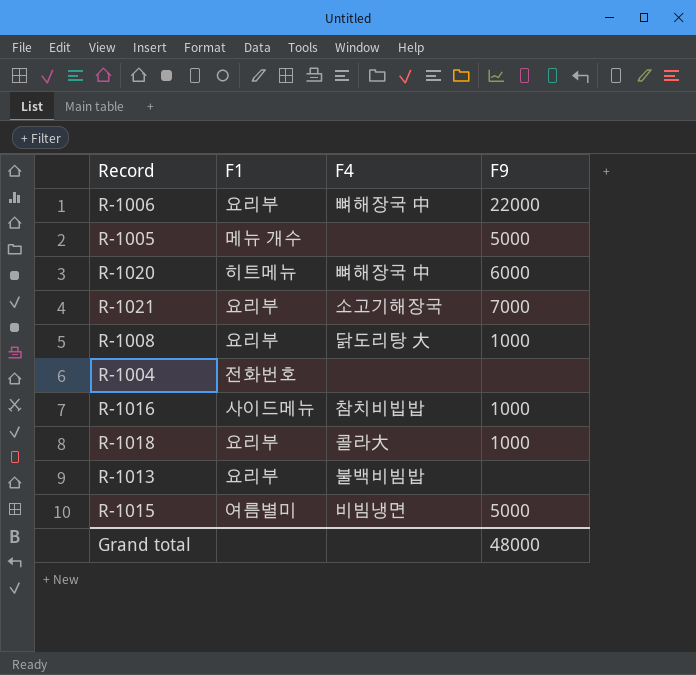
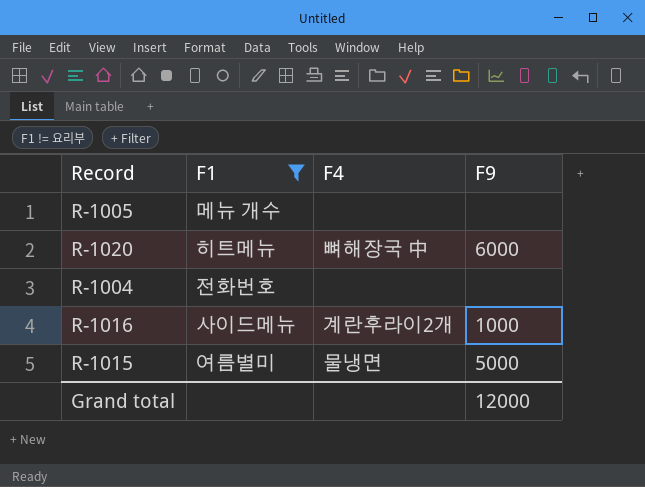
filter: none -> F1 != 요리부
R-1005 | F9: 5000 -> none
R-1016 | F4: 참치비빕밥 -> 계란후라이2개
R-1015 | F4: 비빔냉면 -> 물냉면
Grand total | F9: 48000 -> 12000

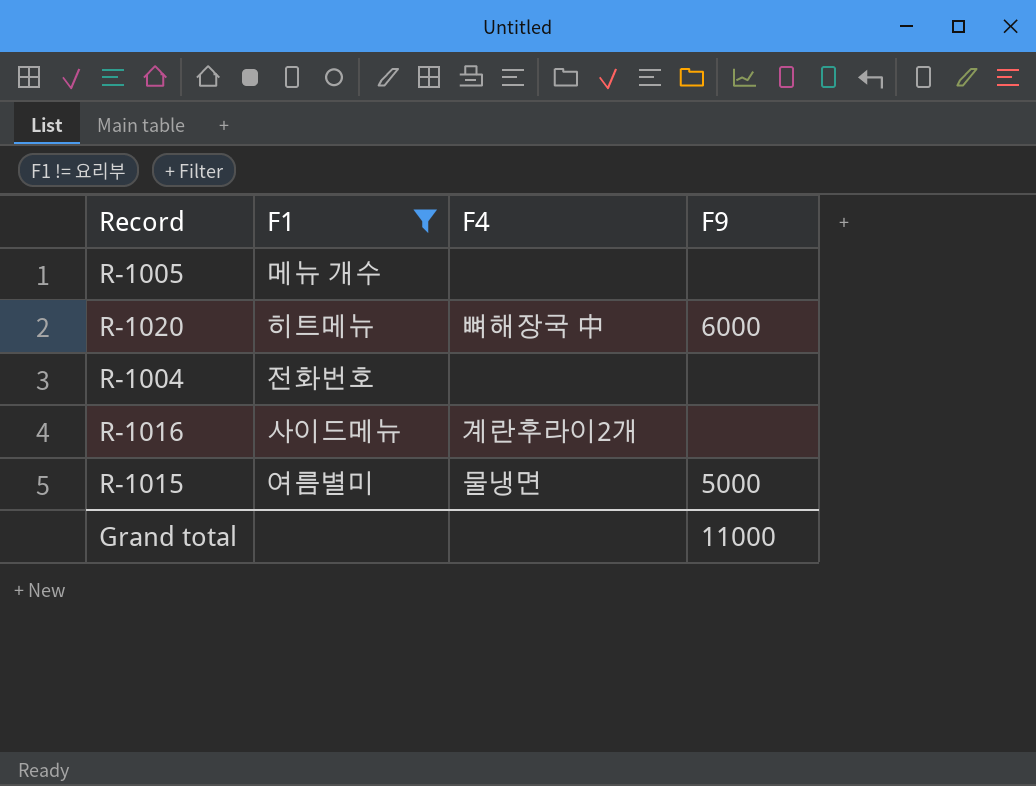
R-1016 | F9: 1000 -> none
Grand total | F9: 12000 -> 11000

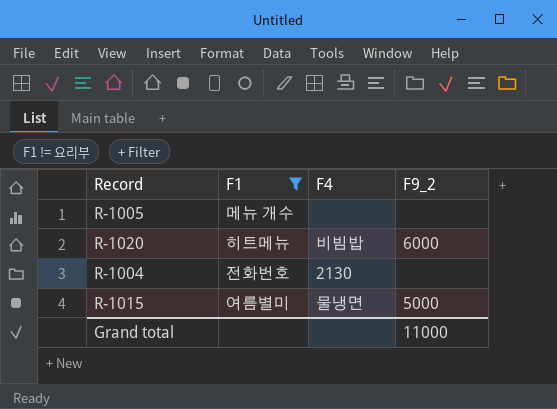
column name: F9 -> F9_2
row R-1016: 사이드메뉴 | 계란후라이2개 | none -> none
R-1020 | F4: 뼈해장국 中 -> 비빔밥
R-1004 | F4: none -> 2130

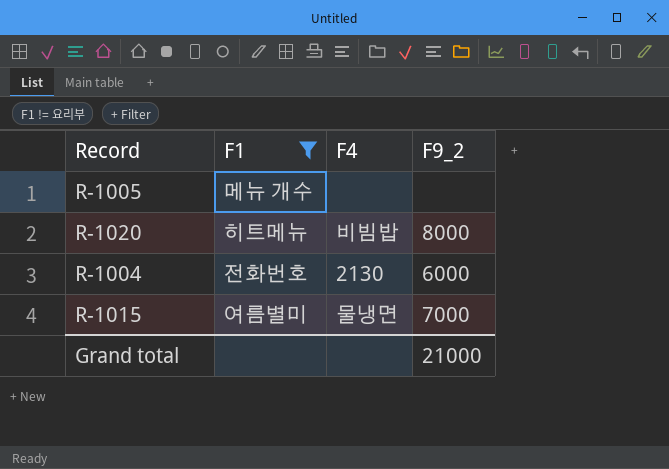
R-1020 | F9_2: 6000 -> 8000
R-1004 | F9_2: none -> 6000
R-1015 | F9_2: 5000 -> 7000
Grand total | F9_2: 11000 -> 21000

